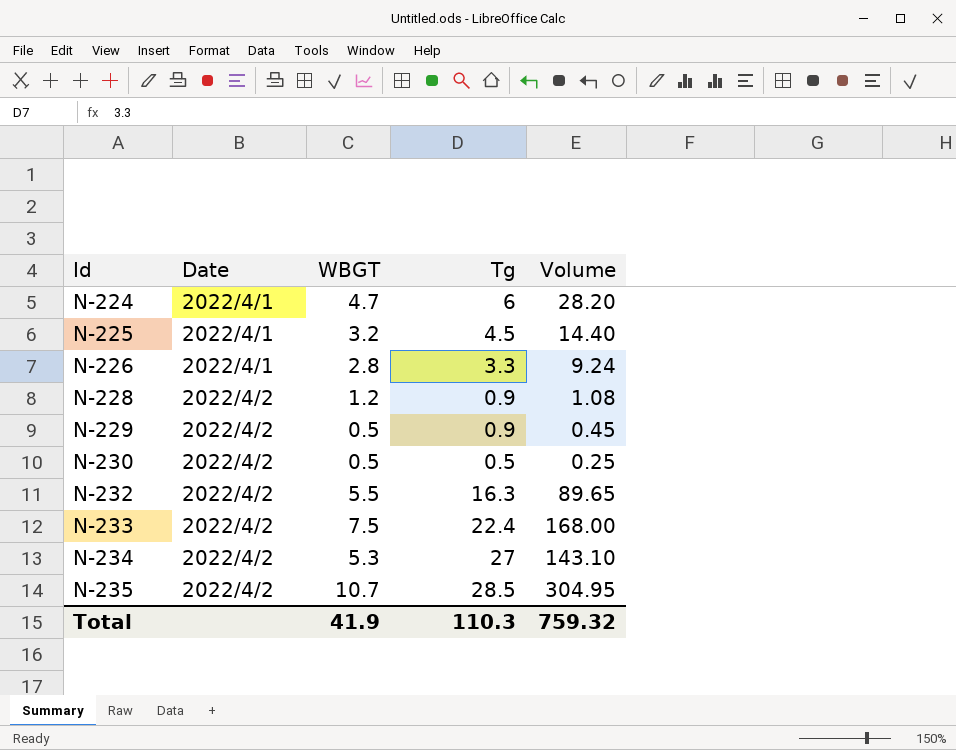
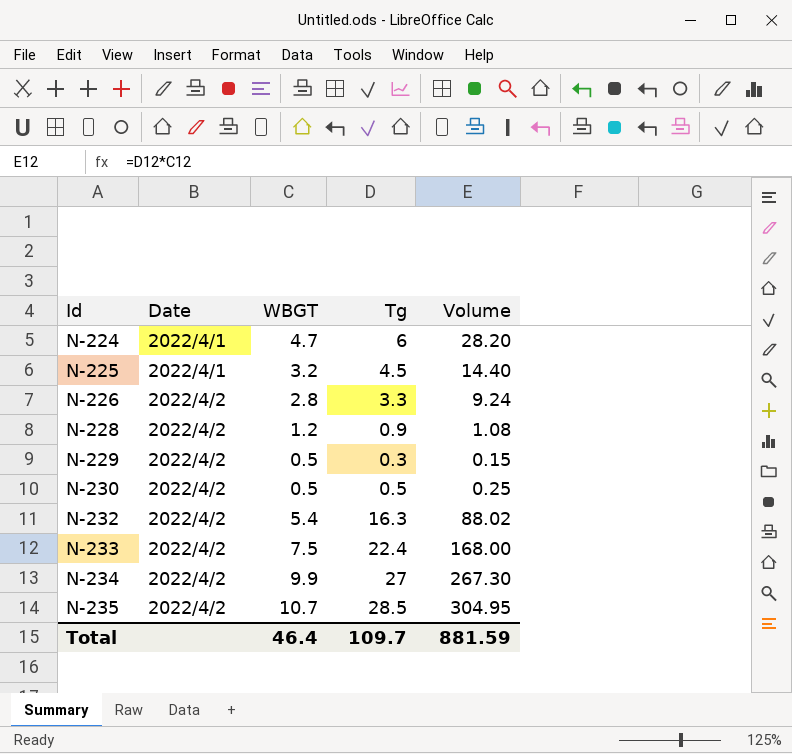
N-226 | Date: 2022/4/1 -> 2022/4/2
N-229 | Tg: 0.9 -> 0.3
N-229 | Volume: 0.45 -> 0.15
N-232 | WBGT: 5.5 -> 5.4
N-232 | Volume: 89.65 -> 88.02
N-234 | WBGT: 5.3 -> 9.9
N-234 | Volume: 143.10 -> 267.30
Total | WBGT: 41.9 -> 46.4
Total | Tg: 110.3 -> 109.7
Total | Volume: 759.32 -> 881.59

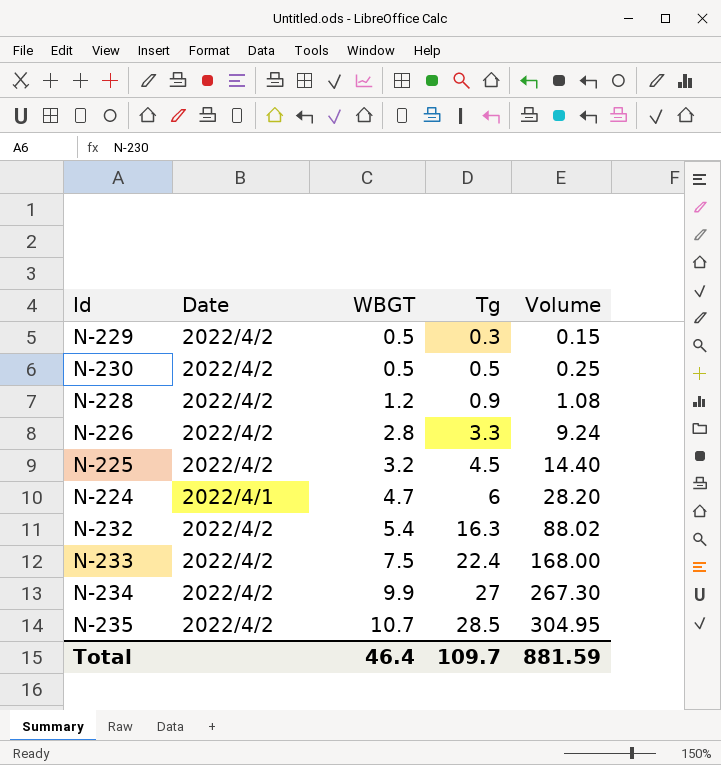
row order: Id ascending -> WBGT ascending
N-225 | Date: 2022/4/1 -> 2022/4/2

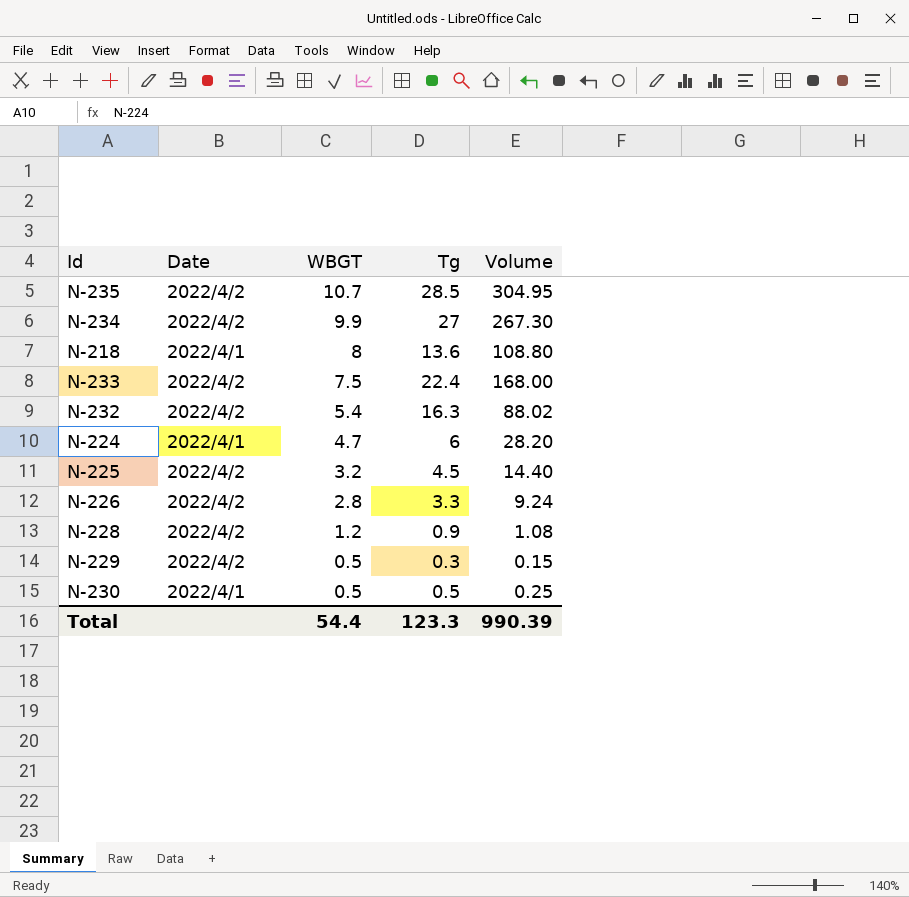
row order: WBGT ascending -> WBGT descending
row N-218: none -> 2022/4/1 | 8 | 13.6 | 108.80
N-230 | Date: 2022/4/2 -> 2022/4/1
Total | WBGT: 46.4 -> 54.4
Total | Tg: 109.7 -> 123.3
Total | Volume: 881.59 -> 990.39

